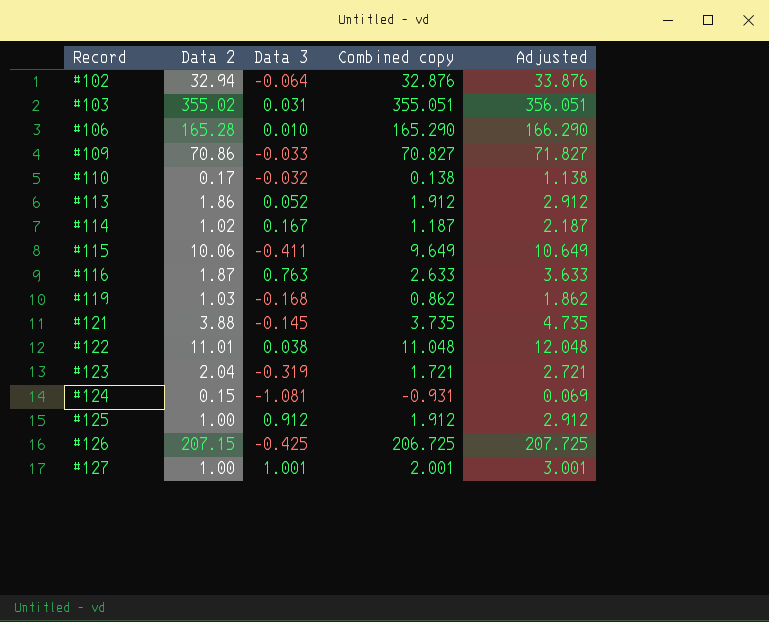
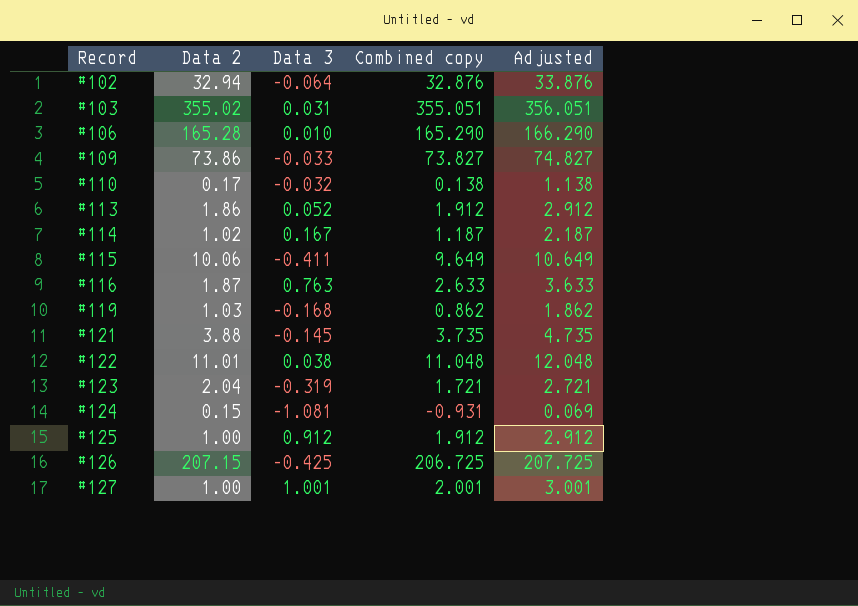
#109 | Data 2: 70.86 -> 73.86
#109 | Combined copy: 70.827 -> 73.827
#109 | Adjusted: 71.827 -> 74.827

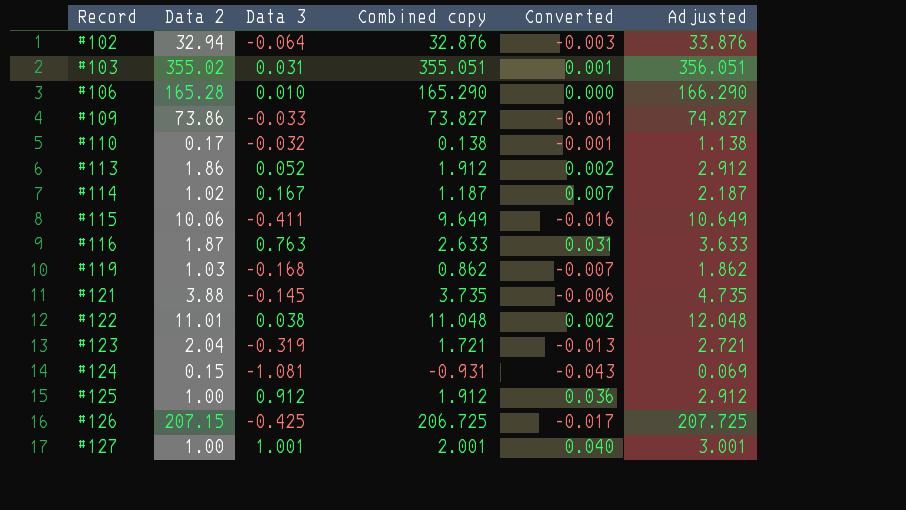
column Converted | formula: none -> [Data 3] * 0.04

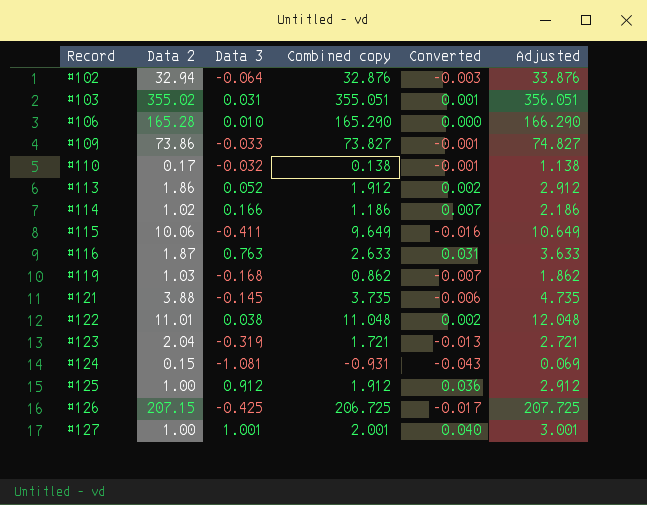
#114 | Data 3: 0.167 -> 0.166
#114 | Combined copy: 1.187 -> 1.186
#114 | Adjusted: 2.187 -> 2.186

